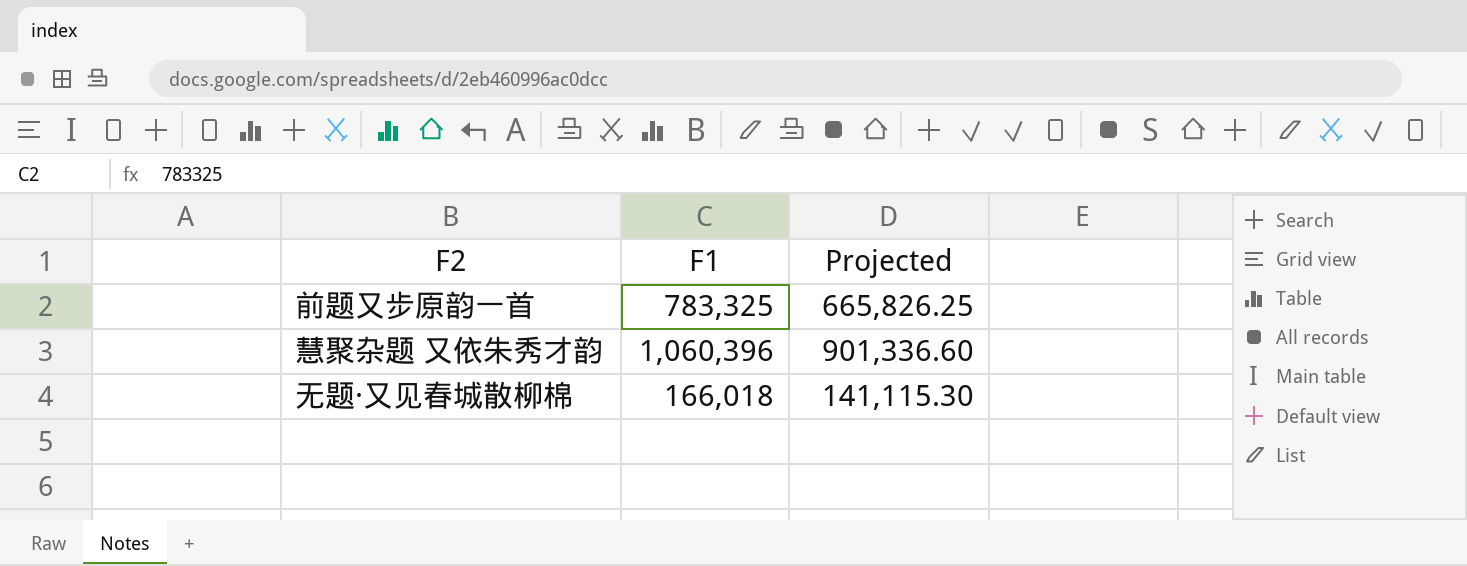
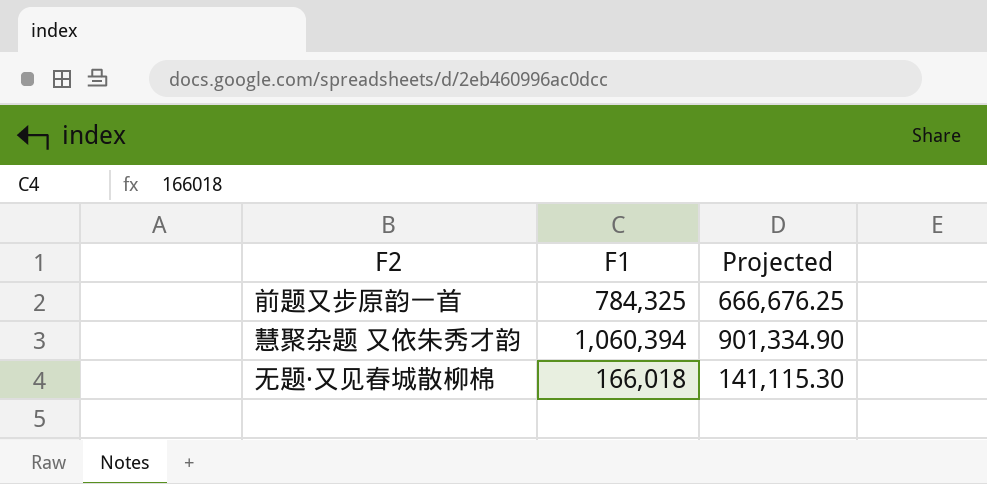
前题又步原韵一首 | F1: 783,325 -> 784,325
前题又步原韵一首 | Projected: 665,826.25 -> 666,676.25
慧聚杂题 又依朱秀才韵 | F1: 1,060,396 -> 1,060,394
慧聚杂题 又依朱秀才韵 | Projected: 901,336.60 -> 901,334.90

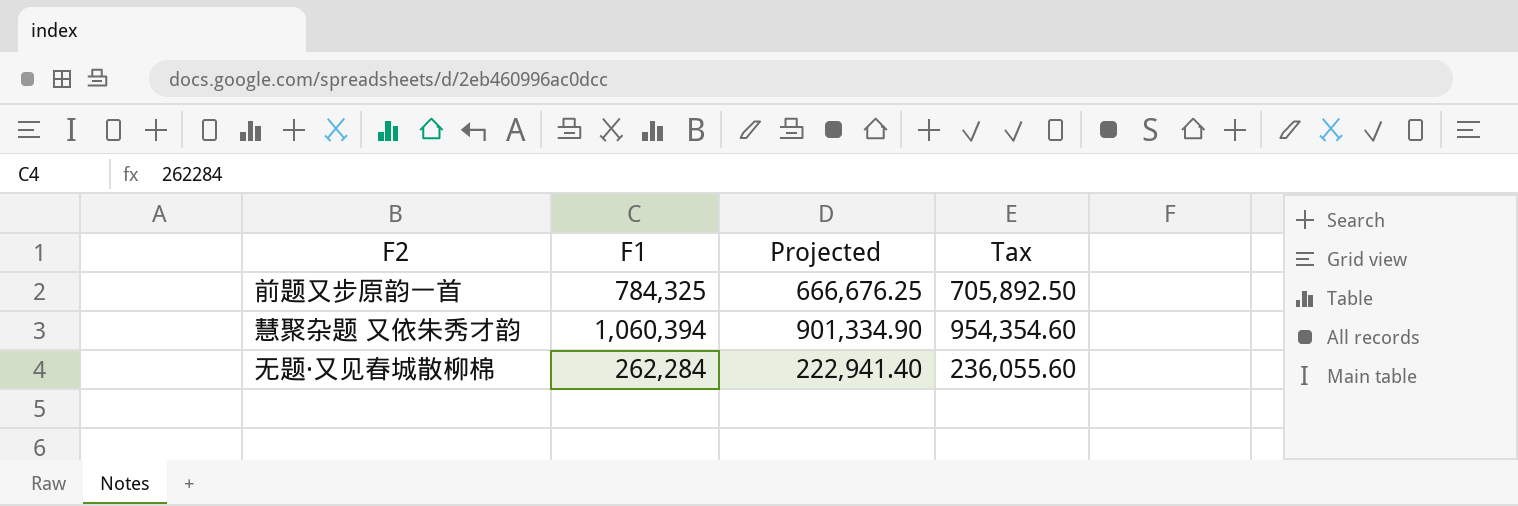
column Tax | formula: none -> [F1] * 0.9
无题·又见春城散柳棉 | F1: 166,018 -> 262,284
无题·又见春城散柳棉 | Projected: 141,115.30 -> 222,941.40

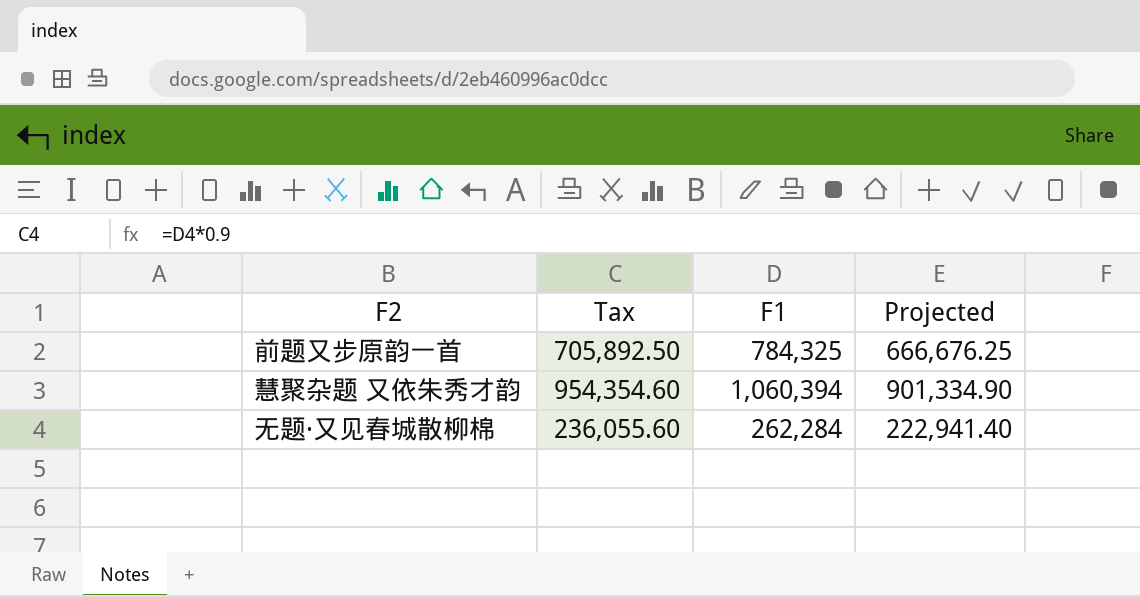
column Tax | position: 4 -> 2

